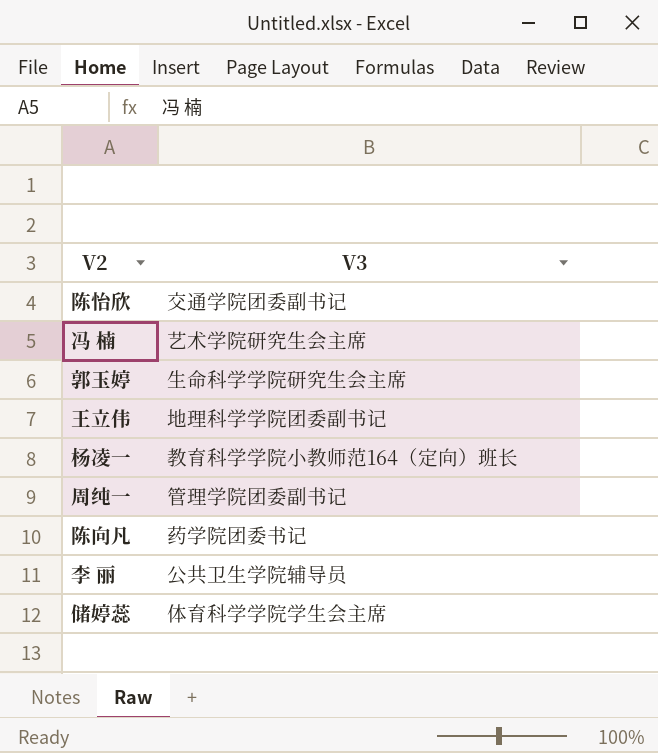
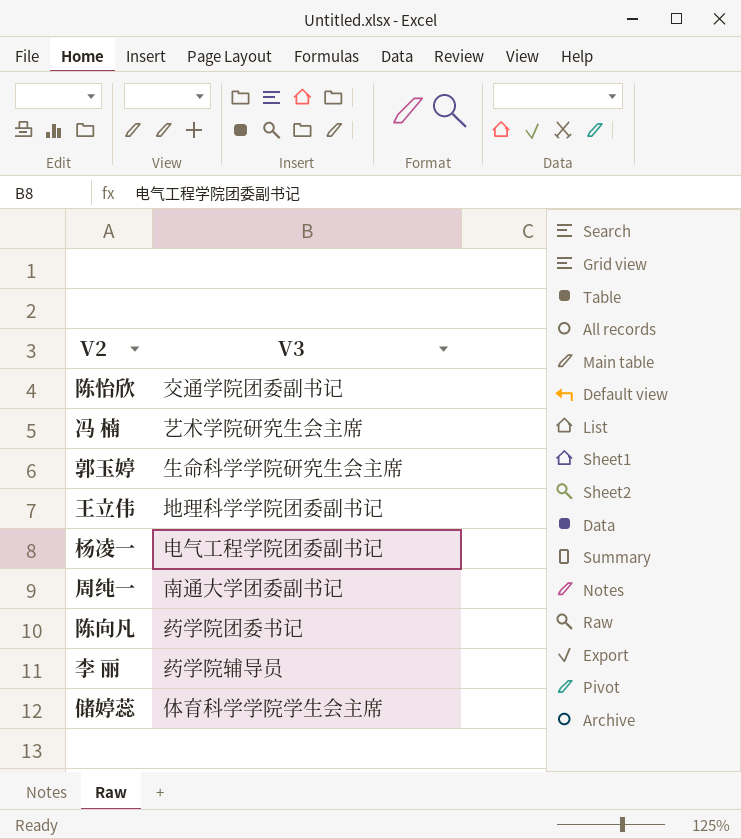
杨凌一 | V3: 教育科学学院小教师范164（定向）班长 -> 电气工程学院团委副书记
周纯一 | V3: 管理学院团委副书记 -> 南通大学团委副书记
李 丽 | V3: 公共卫生学院辅导员 -> 药学院辅导员

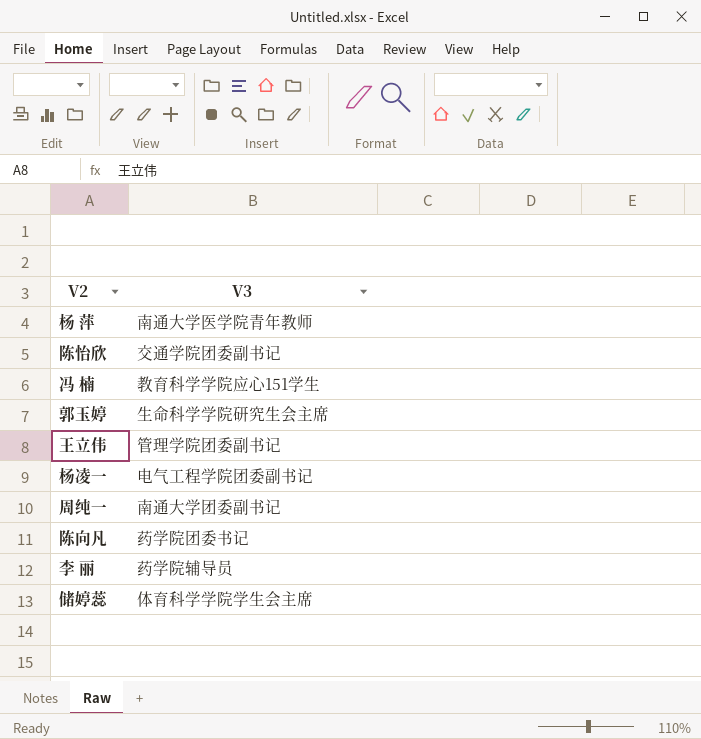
row 杨 萍: none -> 南通大学医学院青年教师
冯 楠 | V3: 艺术学院研究生会主席 -> 教育科学学院应心151学生
王立伟 | V3: 地理科学学院团委副书记 -> 管理学院团委副书记

